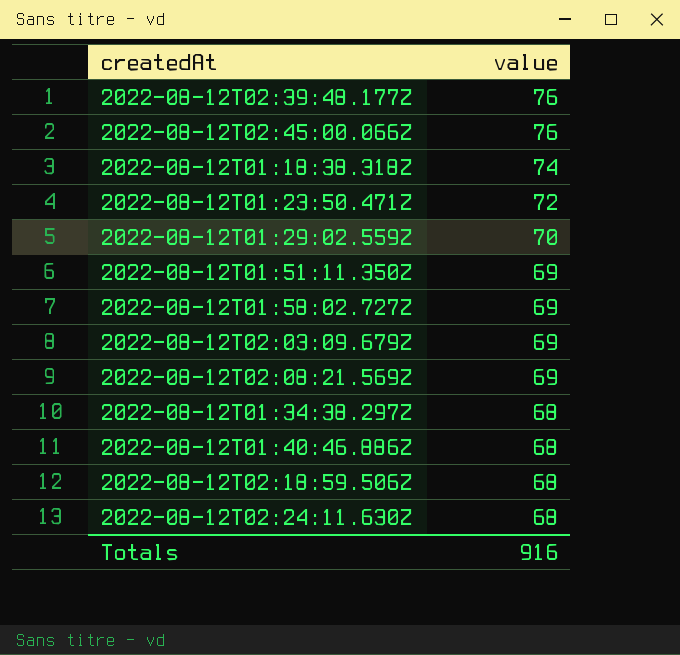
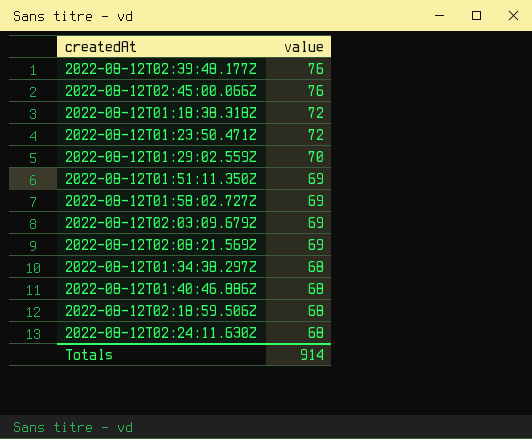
2022-08-12T01:18:38.318Z | value: 74 -> 72
Totals | value: 916 -> 914

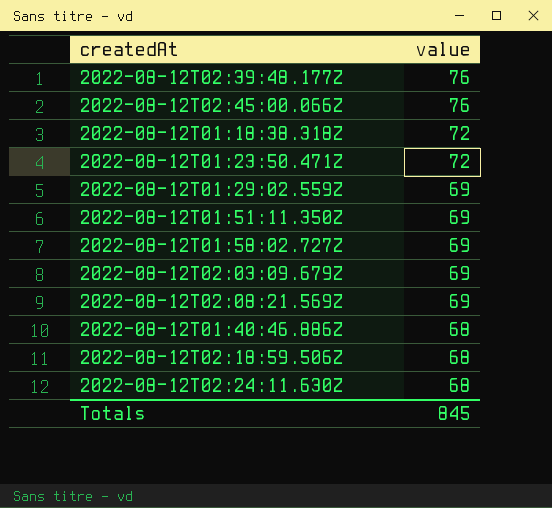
row 2022-08-12T01:34:38.297Z: 68 -> none
2022-08-12T01:29:02.559Z | value: 70 -> 69
Totals | value: 914 -> 845

